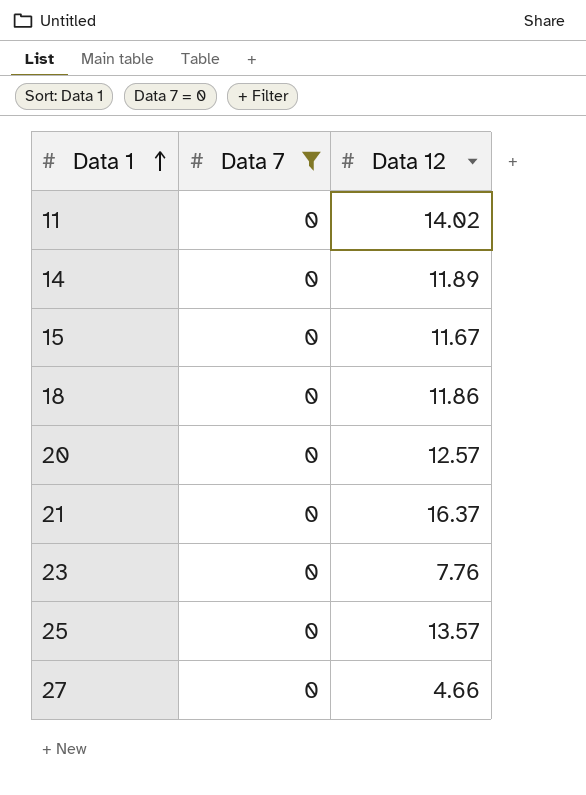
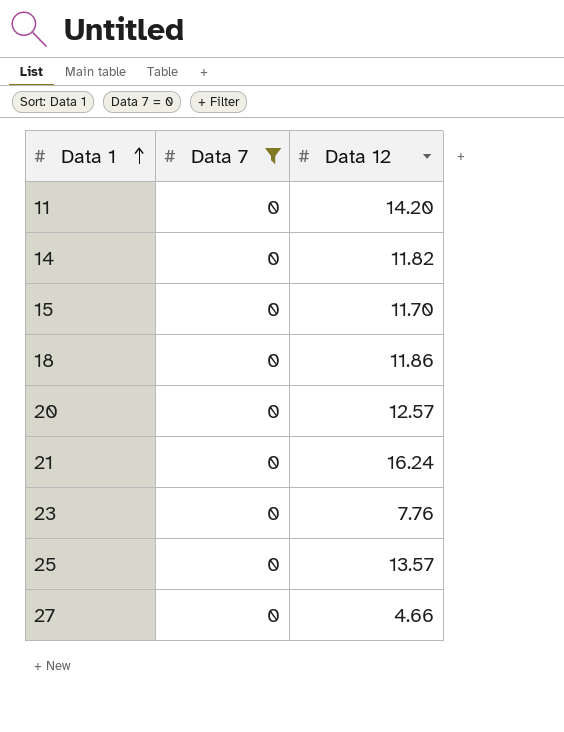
11 | Data 12: 14.02 -> 14.20
14 | Data 12: 11.89 -> 11.82
15 | Data 12: 11.67 -> 11.70
21 | Data 12: 16.37 -> 16.24

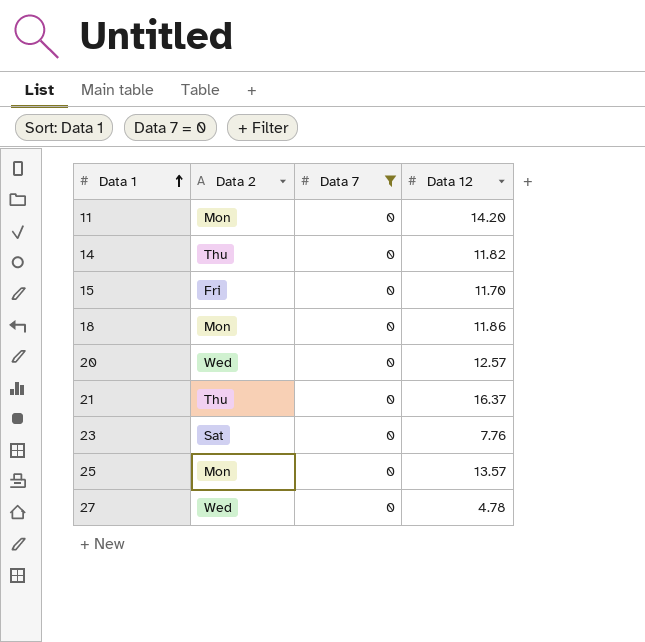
column Data 2 | position: none -> 2
21 | Data 12: 16.24 -> 16.37
27 | Data 12: 4.66 -> 4.78

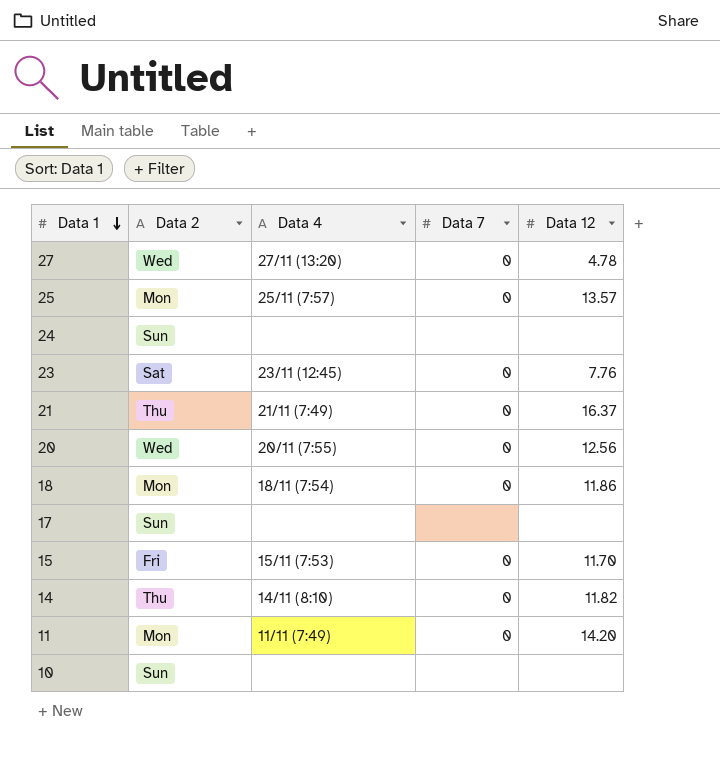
filter: Data 7 = 0 -> none
row order: Data 1 ascending -> Data 1 descending
column Data 4 | position: none -> 3
20 | Data 12: 12.57 -> 12.56

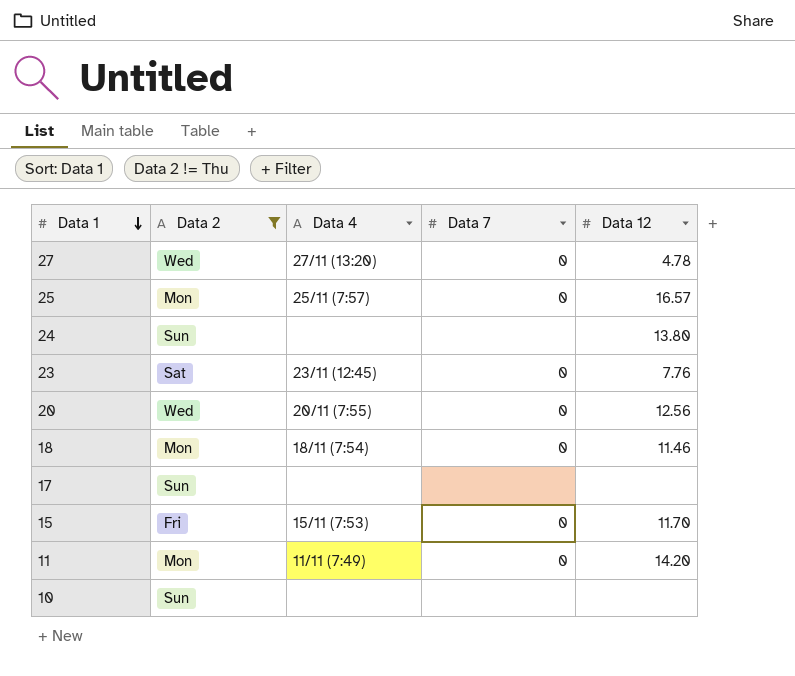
filter: none -> Data 2 != Thu
25 | Data 12: 13.57 -> 16.57
24 | Data 12: none -> 13.80
18 | Data 12: 11.86 -> 11.46

